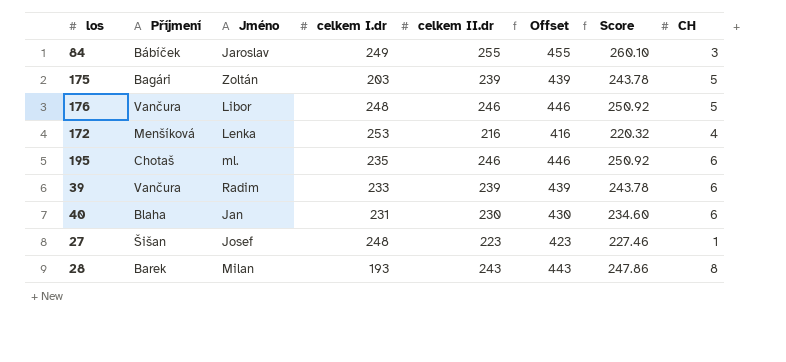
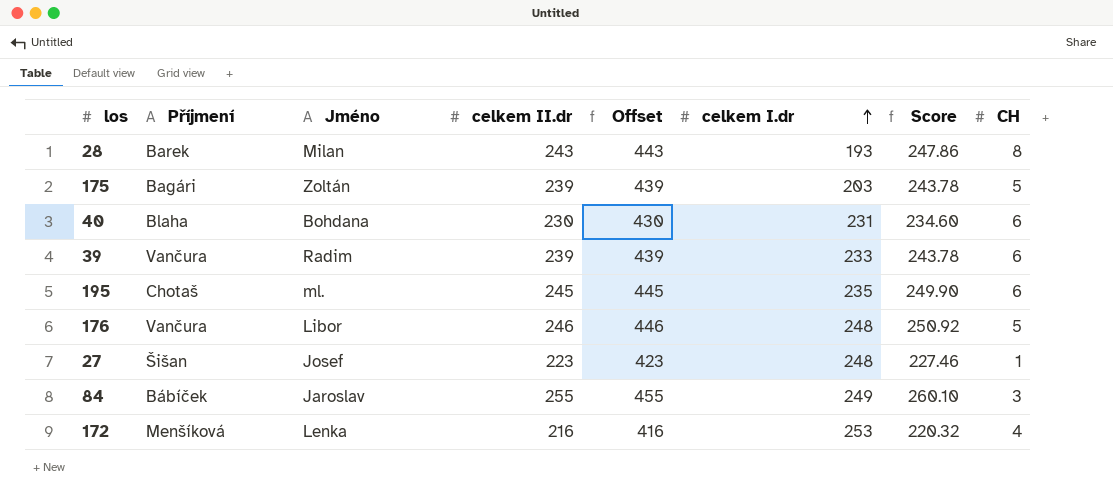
row order: none -> celkem I.dr ascending
column celkem I.dr | position: 4 -> 6
40 | Jméno: Jan -> Bohdana
195 | celkem II.dr: 246 -> 245
195 | Offset: 446 -> 445
195 | Score: 250.92 -> 249.90

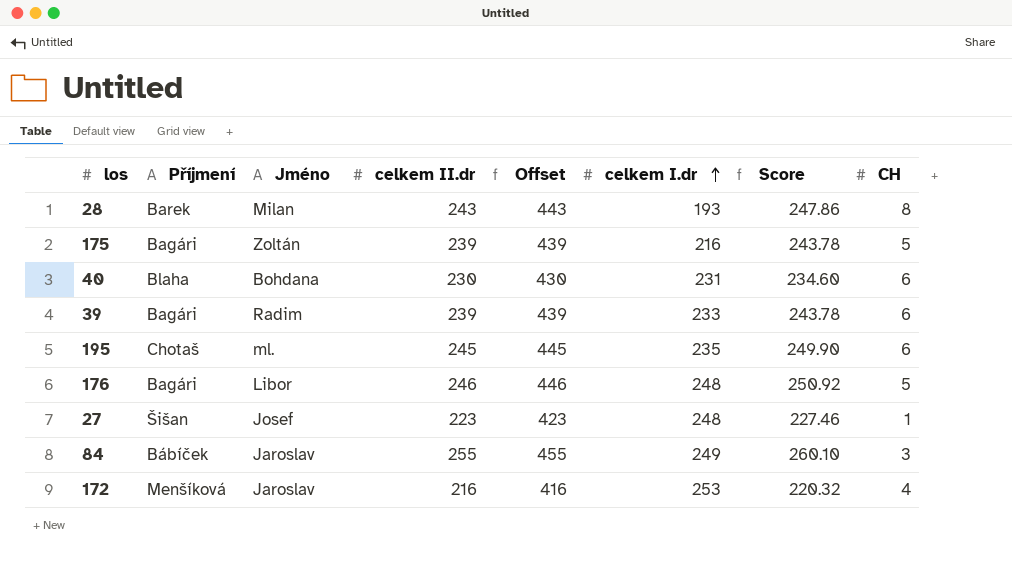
175 | celkem I.dr: 203 -> 216
39 | Příjmení: Vančura -> Bagári
176 | Příjmení: Vančura -> Bagári
172 | Jméno: Lenka -> Jaroslav

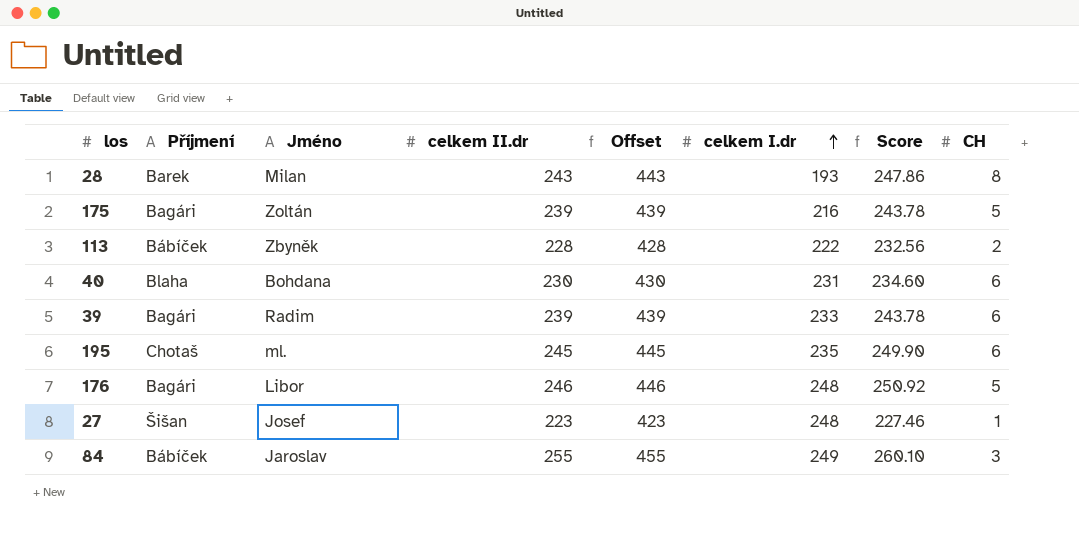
row 172: Menšíková | Jaroslav | 216 | 416 | 253 | 220.32 | 4 -> none
row 113: none -> Bábíček | Zbyněk | 228 | 428 | 222 | 232.56 | 2

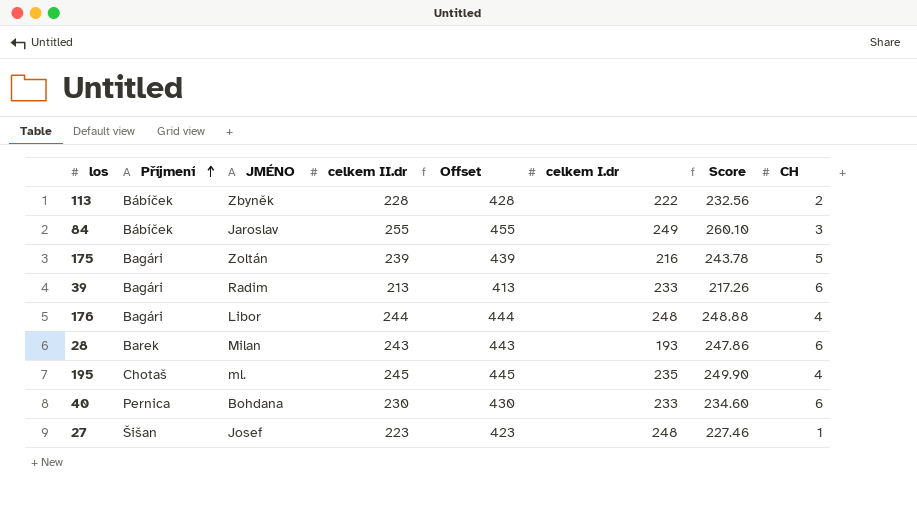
row order: celkem I.dr ascending -> Příjmení ascending
column name: Jméno -> JMÉNO
39 | celkem II.dr: 239 -> 213
39 | Offset: 439 -> 413
39 | Score: 243.78 -> 217.26
176 | celkem II.dr: 246 -> 244
176 | Offset: 446 -> 444
176 | Score: 250.92 -> 248.88
176 | CH: 5 -> 4
28 | CH: 8 -> 6
195 | CH: 6 -> 4
40 | Příjmení: Blaha -> Pernica
40 | celkem I.dr: 231 -> 233

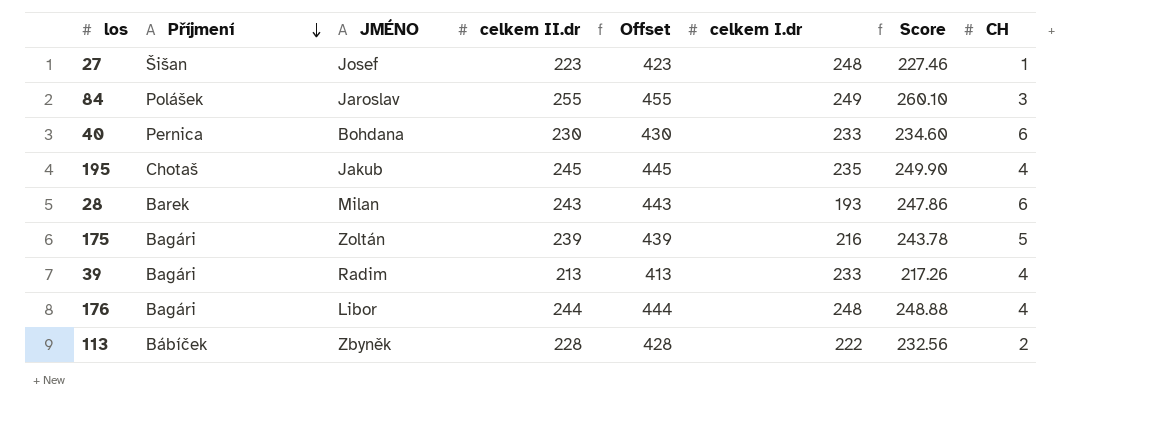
row order: Příjmení ascending -> Příjmení descending
84 | Příjmení: Bábíček -> Polášek
195 | JMÉNO: ml. -> Jakub
39 | CH: 6 -> 4

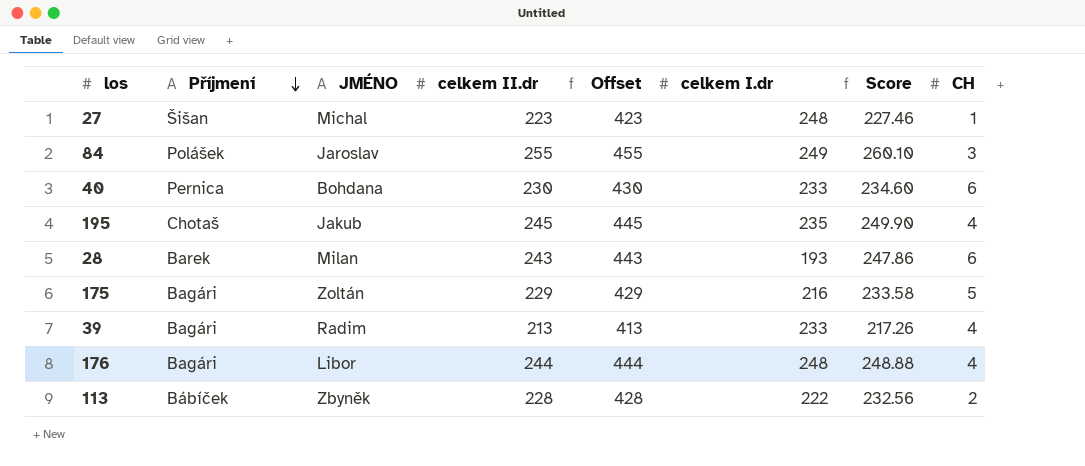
27 | JMÉNO: Josef -> Michal
175 | celkem II.dr: 239 -> 229
175 | Offset: 439 -> 429
175 | Score: 243.78 -> 233.58

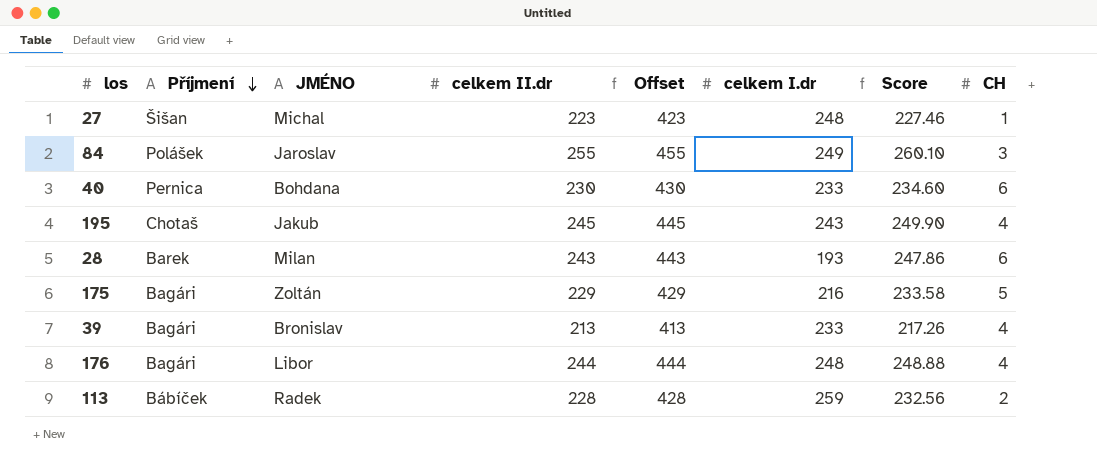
195 | celkem I.dr: 235 -> 243
39 | JMÉNO: Radim -> Bronislav
113 | JMÉNO: Zbyněk -> Radek
113 | celkem I.dr: 222 -> 259

